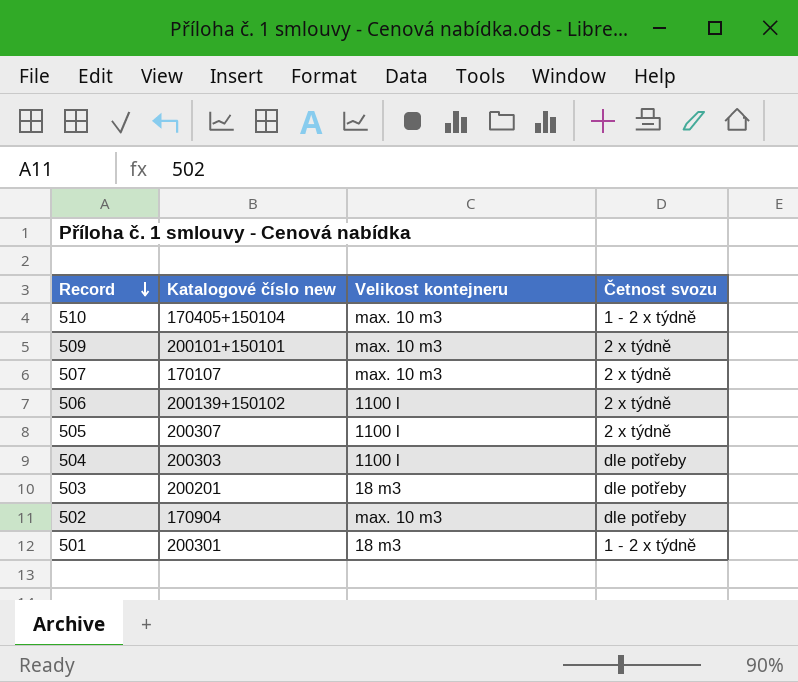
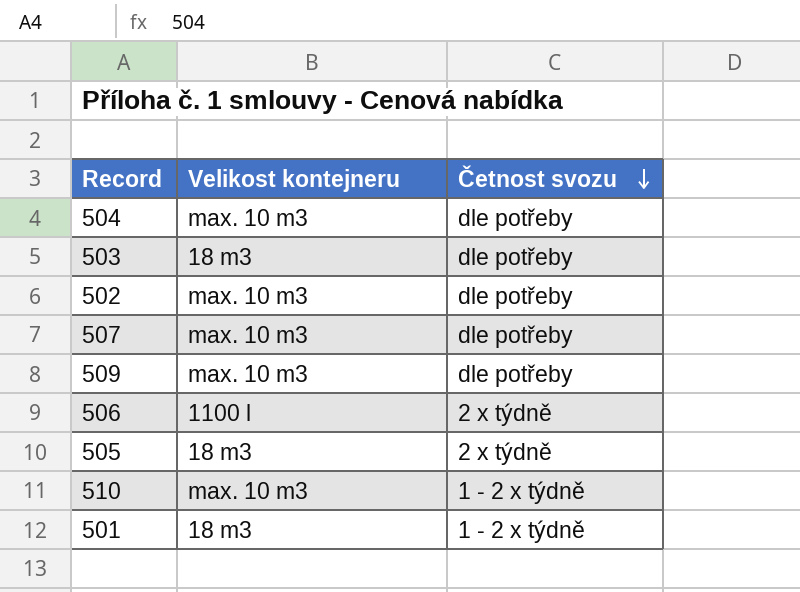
row order: Record descending -> Četnost svozu descending
column Katalogové číslo new | position: 2 -> none
504 | Velikost kontejneru: 1100 l -> max. 10 m3
507 | Četnost svozu: 2 x týdně -> dle potřeby
509 | Četnost svozu: 2 x týdně -> dle potřeby
505 | Velikost kontejneru: 1100 l -> 18 m3

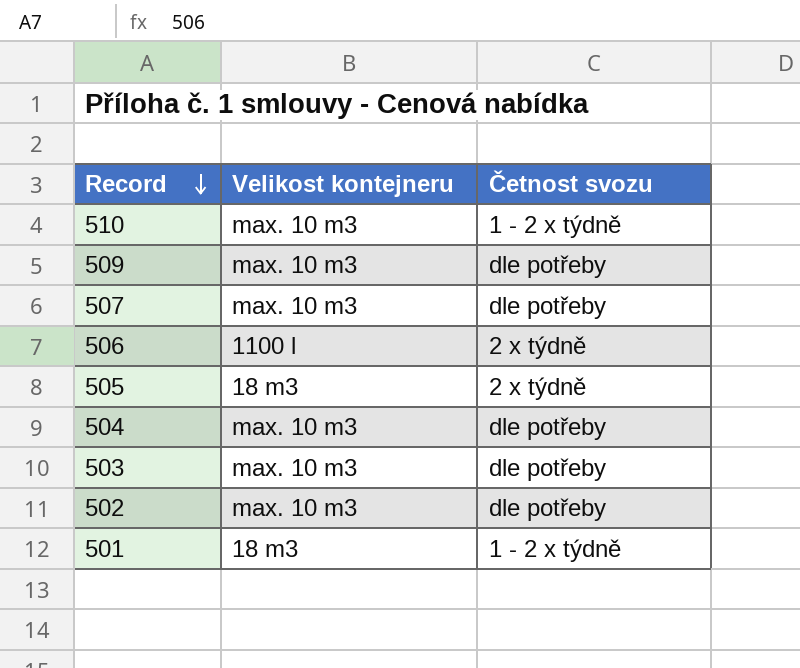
row order: Četnost svozu descending -> Record descending
503 | Velikost kontejneru: 18 m3 -> max. 10 m3

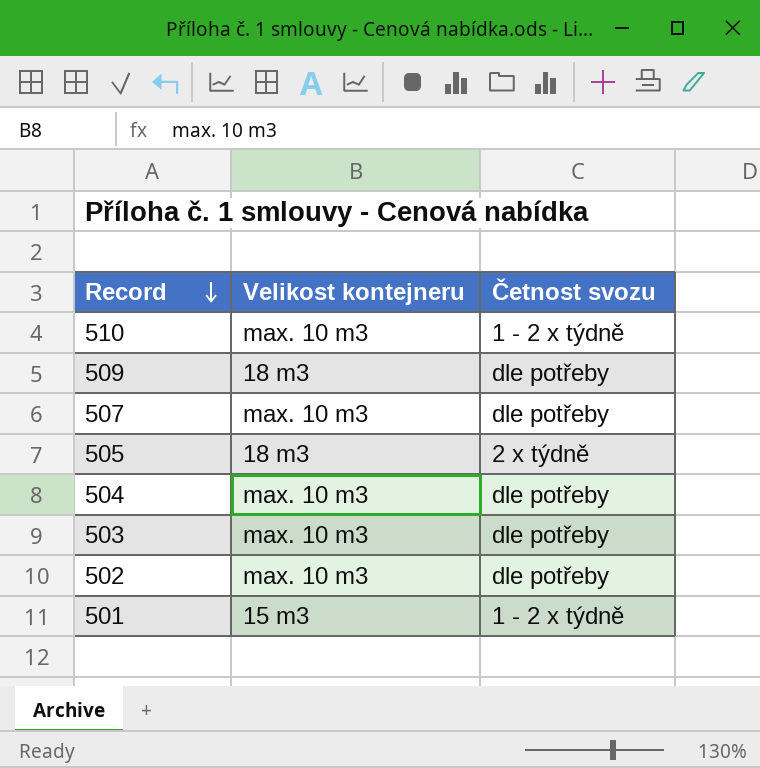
row 506: 1100 l | 2 x týdně -> none
509 | Velikost kontejneru: max. 10 m3 -> 18 m3
501 | Velikost kontejneru: 18 m3 -> 15 m3

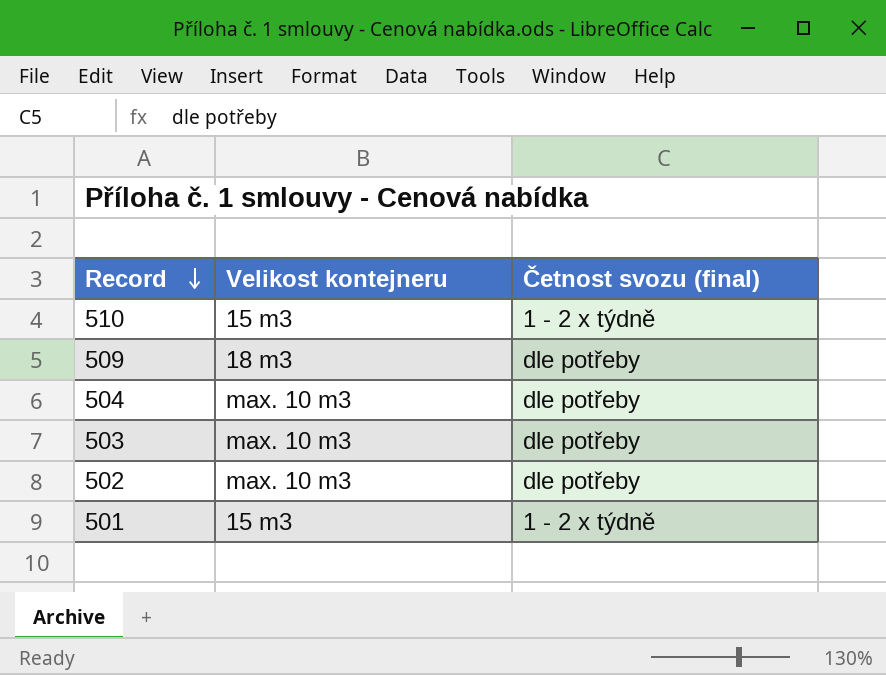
column name: Četnost svozu -> Četnost svozu (final)
row 507: max. 10 m3 | dle potřeby -> none
row 505: 18 m3 | 2 x týdně -> none
510 | Velikost kontejneru: max. 10 m3 -> 15 m3

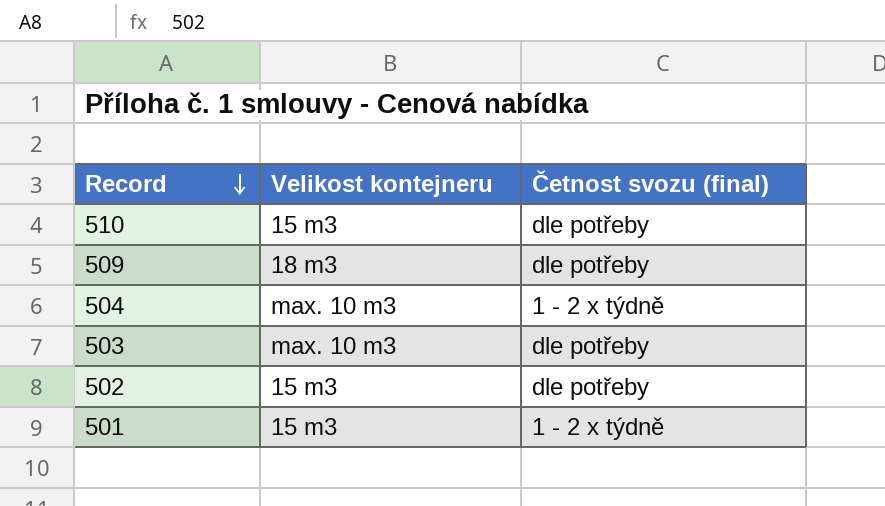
510 | Četnost svozu (final): 1 - 2 x týdně -> dle potřeby
504 | Četnost svozu (final): dle potřeby -> 1 - 2 x týdně
502 | Velikost kontejneru: max. 10 m3 -> 15 m3

